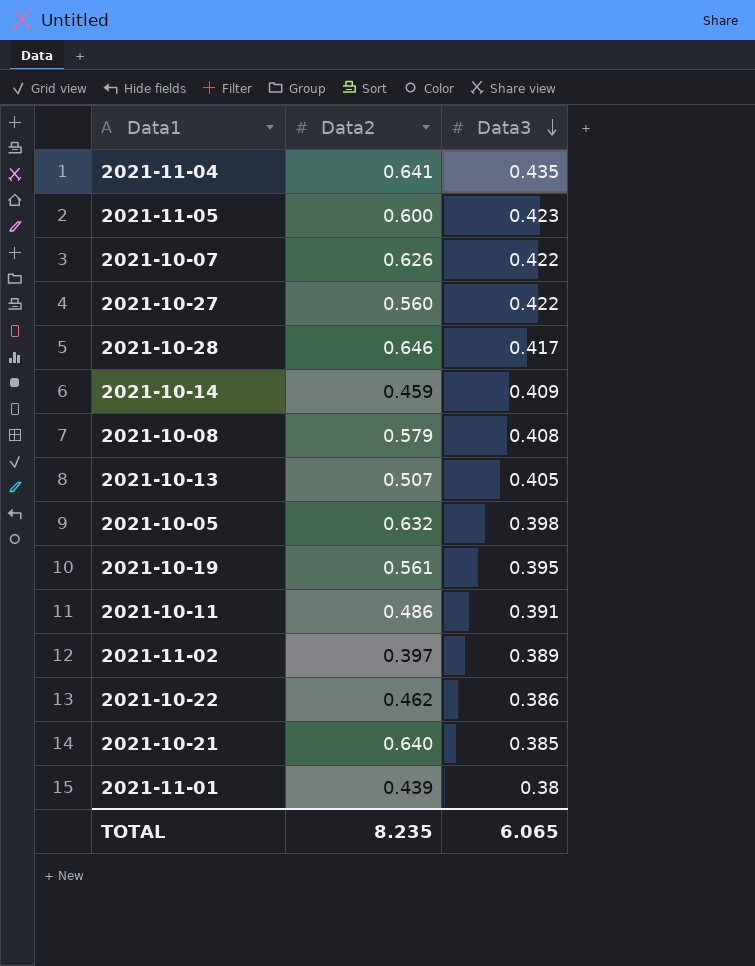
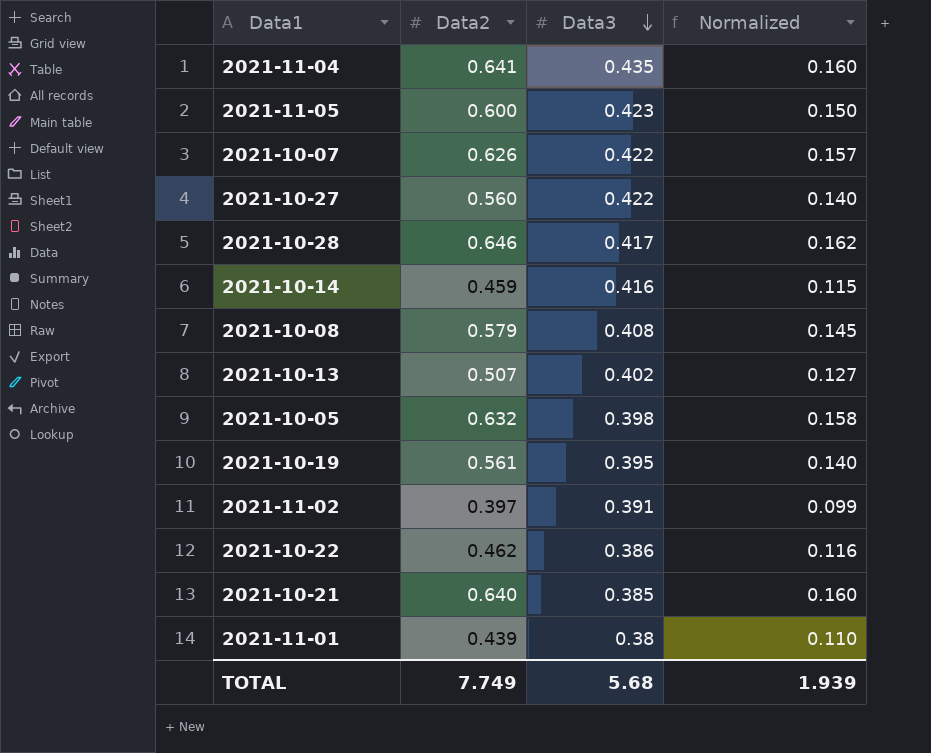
column Normalized | formula: none -> [Data2] * 0.25
row 2021-10-11: 0.486 | 0.391 -> none
2021-10-14 | Data3: 0.409 -> 0.416
2021-10-13 | Data3: 0.405 -> 0.402
2021-11-02 | Data3: 0.389 -> 0.391
TOTAL | Data2: 8.235 -> 7.749
TOTAL | Data3: 6.065 -> 5.68

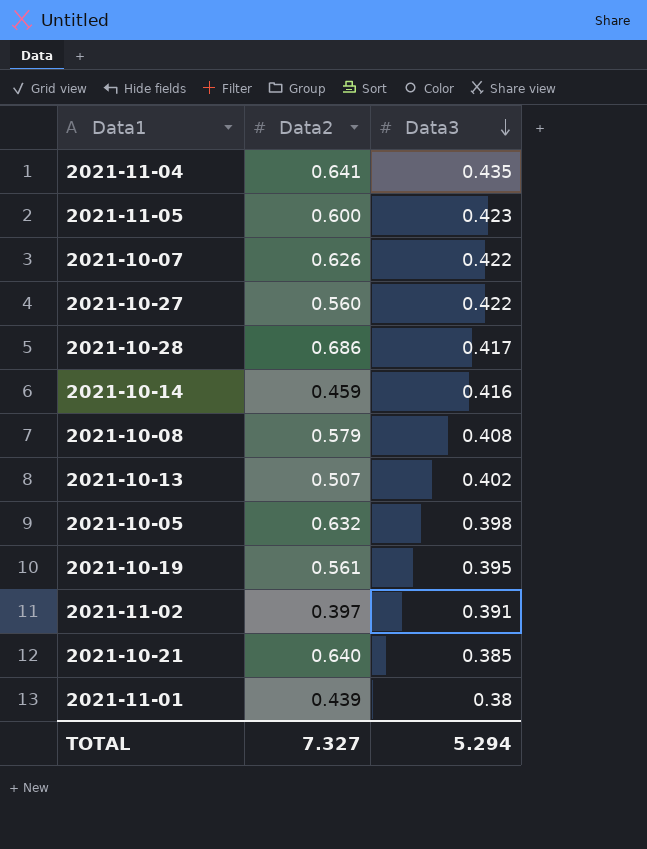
column Normalized | formula: [Data2] * 0.25 -> none
row 2021-10-22: 0.462 | 0.386 | 0.116 -> none
2021-10-28 | Data2: 0.646 -> 0.686
TOTAL | Data2: 7.749 -> 7.327
TOTAL | Data3: 5.68 -> 5.294

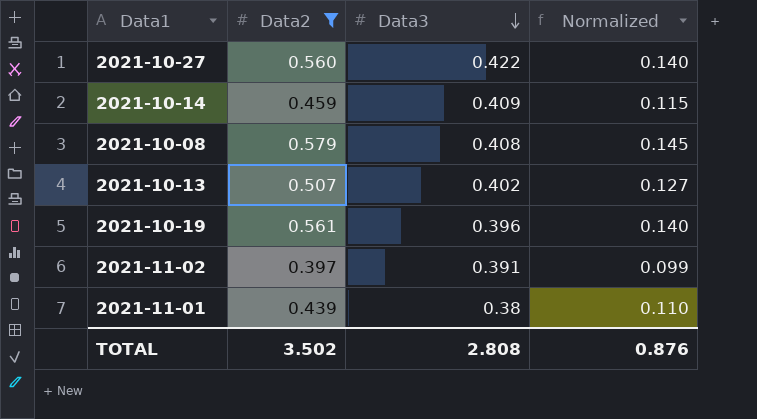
filter: none -> Data2 <= 0.579
column Normalized | formula: none -> [Data2] * 0.25
2021-10-14 | Data3: 0.416 -> 0.409
2021-10-19 | Data3: 0.395 -> 0.396
TOTAL | Data2: 7.327 -> 3.502
TOTAL | Data3: 5.294 -> 2.808

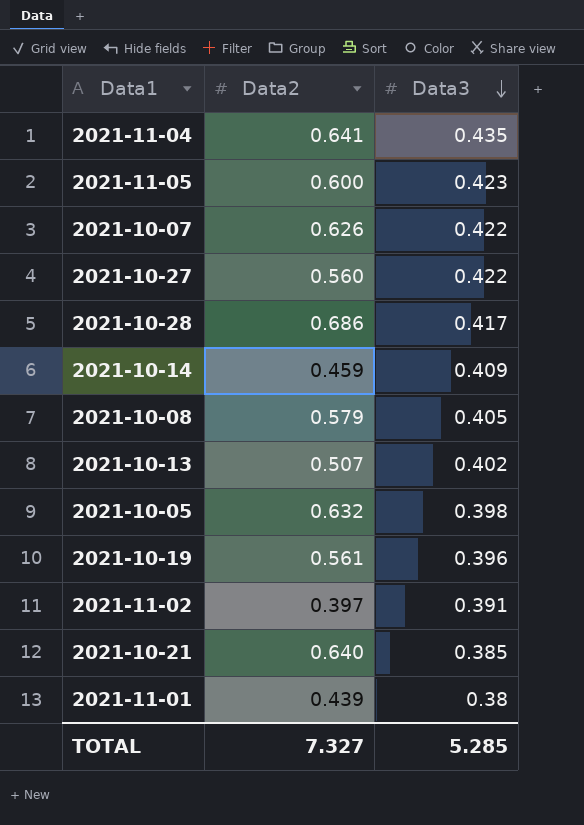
filter: Data2 <= 0.579 -> none
column Normalized | formula: [Data2] * 0.25 -> none
2021-10-08 | Data3: 0.408 -> 0.405
TOTAL | Data2: 3.502 -> 7.327
TOTAL | Data3: 2.808 -> 5.285

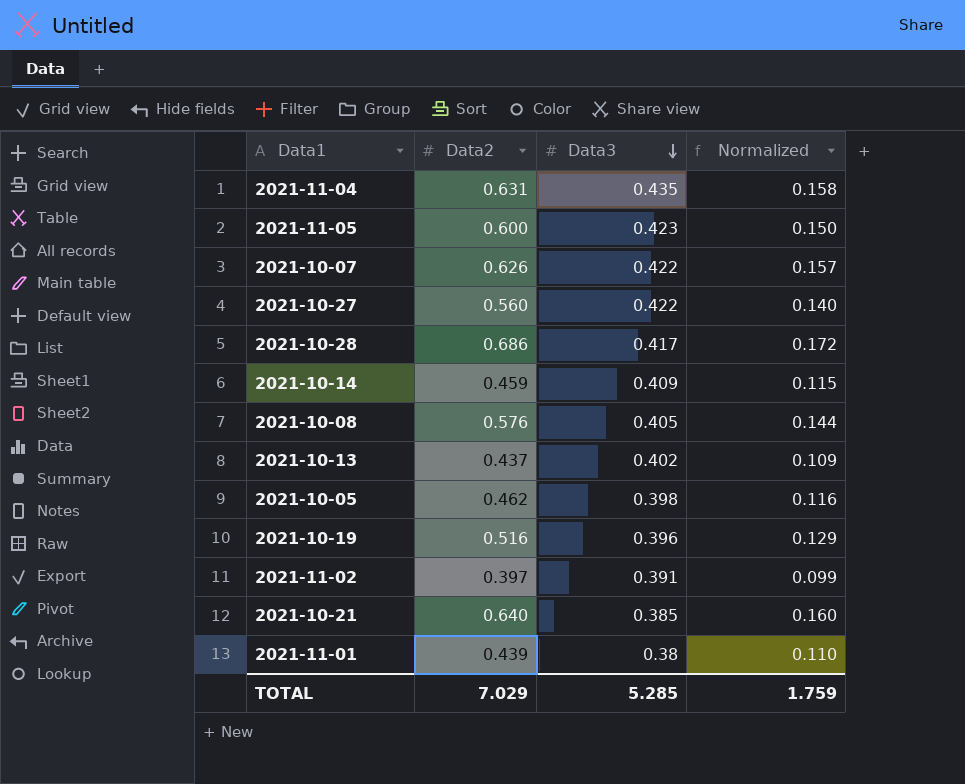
column Normalized | formula: none -> [Data2] * 0.25
2021-11-04 | Data2: 0.641 -> 0.631
2021-10-08 | Data2: 0.579 -> 0.576
2021-10-13 | Data2: 0.507 -> 0.437
2021-10-05 | Data2: 0.632 -> 0.462
2021-10-19 | Data2: 0.561 -> 0.516
TOTAL | Data2: 7.327 -> 7.029

